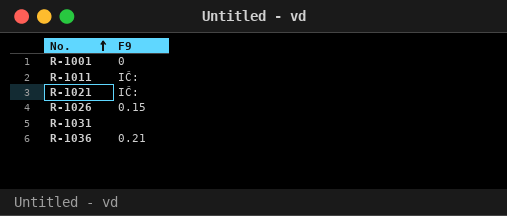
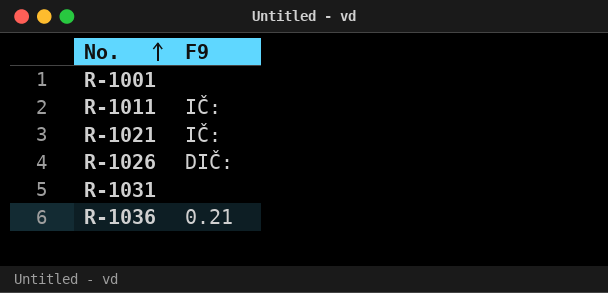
R-1001 | F9: 0 -> none
R-1026 | F9: 0.15 -> DIČ:

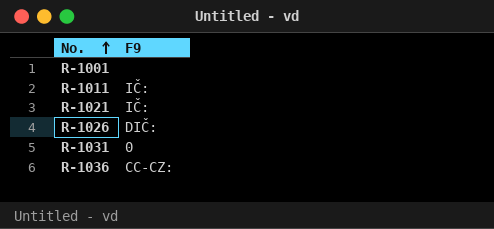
R-1031 | F9: none -> 0
R-1036 | F9: 0.21 -> CC-CZ:

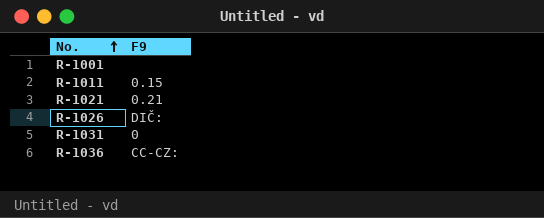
R-1011 | F9: IČ: -> 0.15
R-1021 | F9: IČ: -> 0.21

